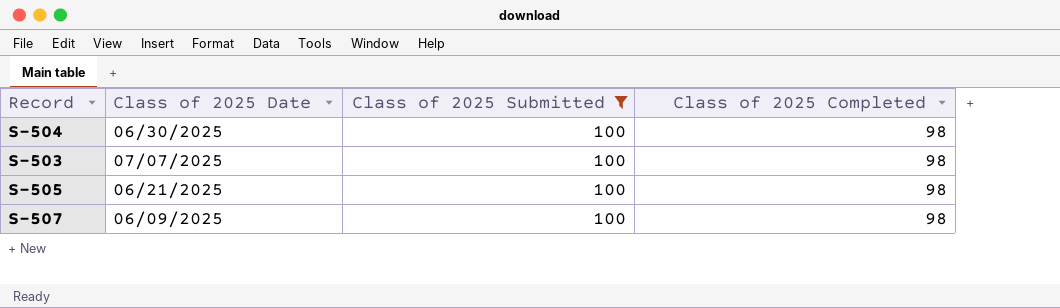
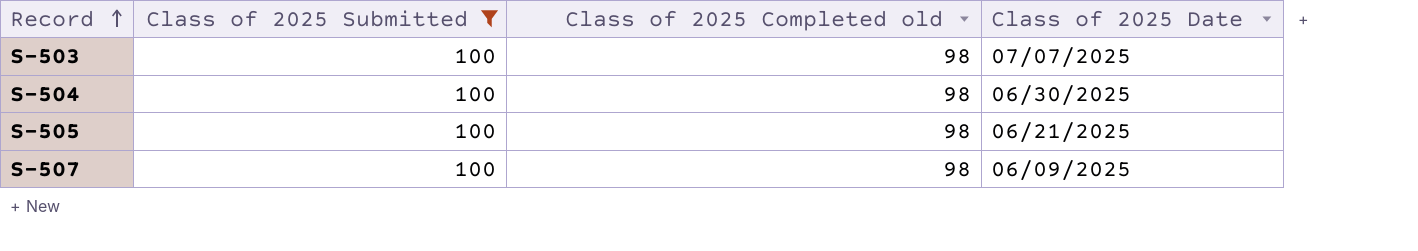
row order: none -> Record ascending
column name: Class of 2025 Completed -> Class of 2025 Completed old
column Class of 2025 Date | position: 2 -> 4

